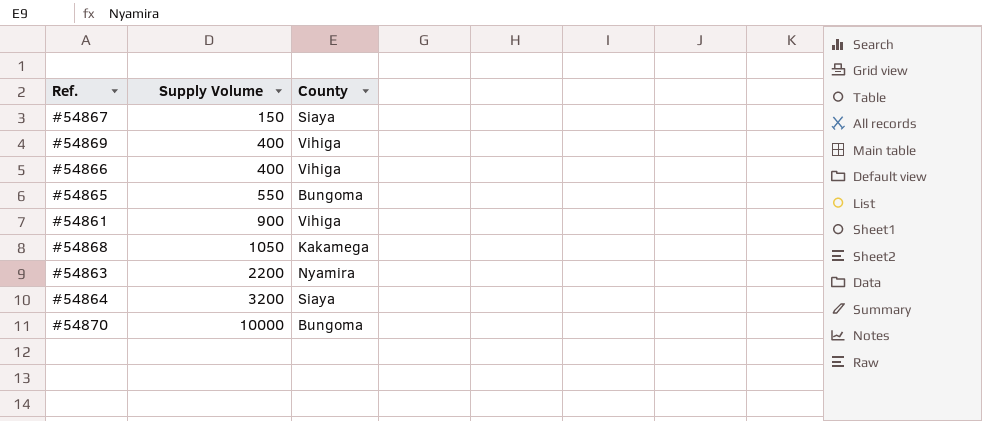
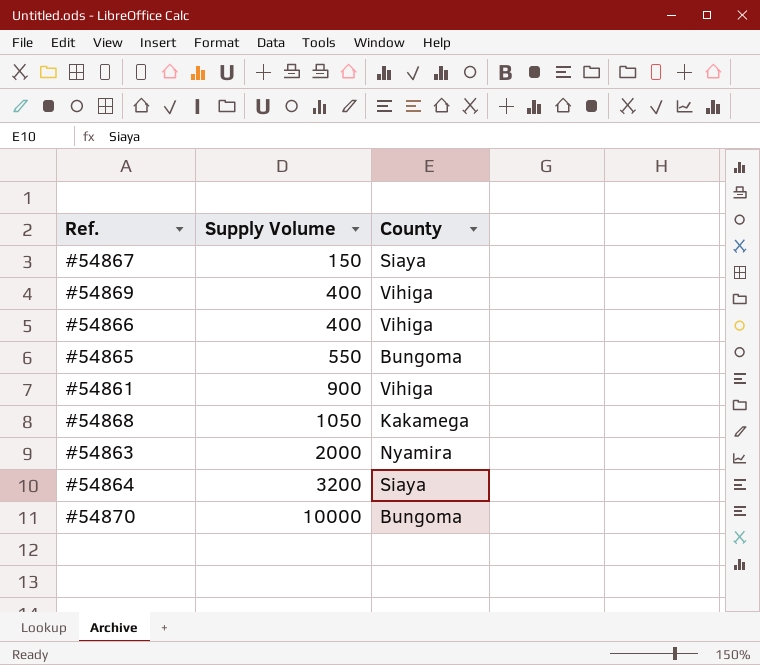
#54863 | Supply Volume: 2200 -> 2000

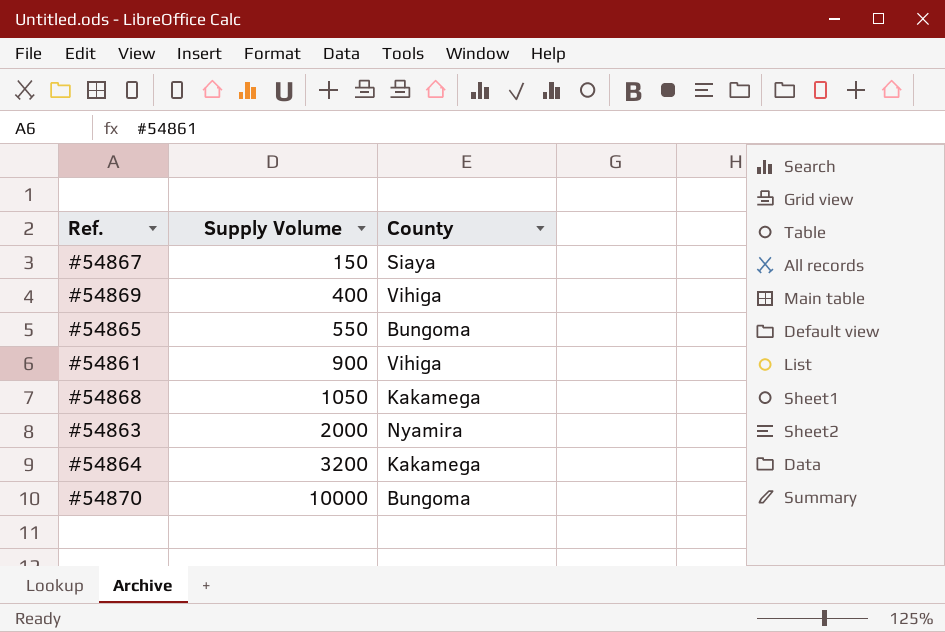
row #54866: 400 | Vihiga -> none
#54864 | County: Siaya -> Kakamega

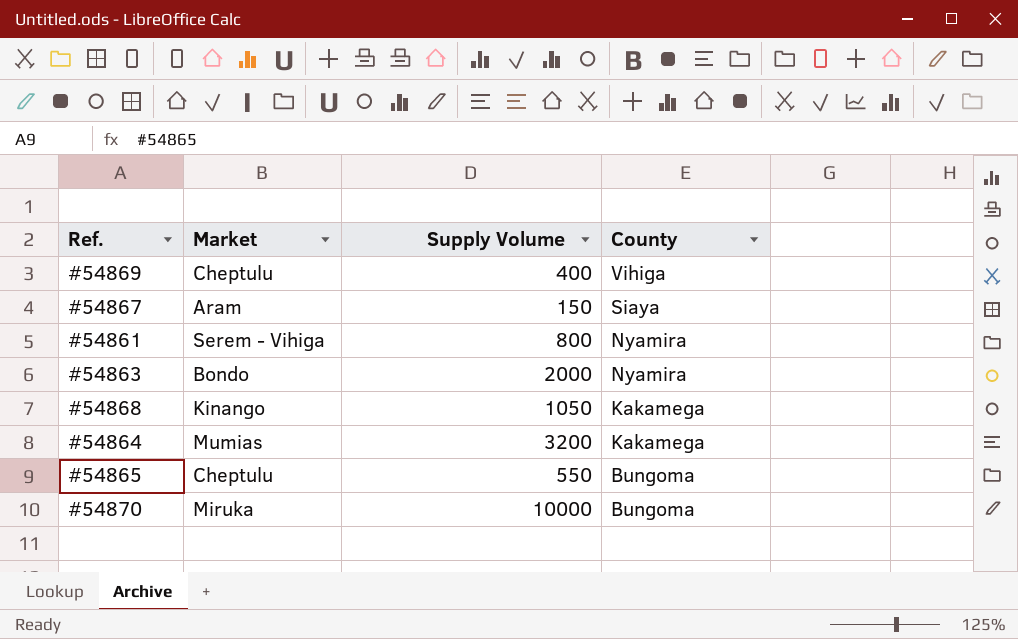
row order: Supply Volume ascending -> County descending
column Market | position: none -> 2
#54861 | Supply Volume: 900 -> 800
#54861 | County: Vihiga -> Nyamira

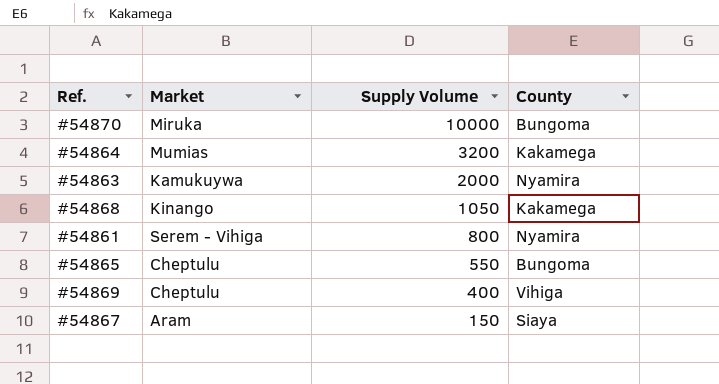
row order: County descending -> Supply Volume descending
#54863 | Market: Bondo -> Kamukuywa

